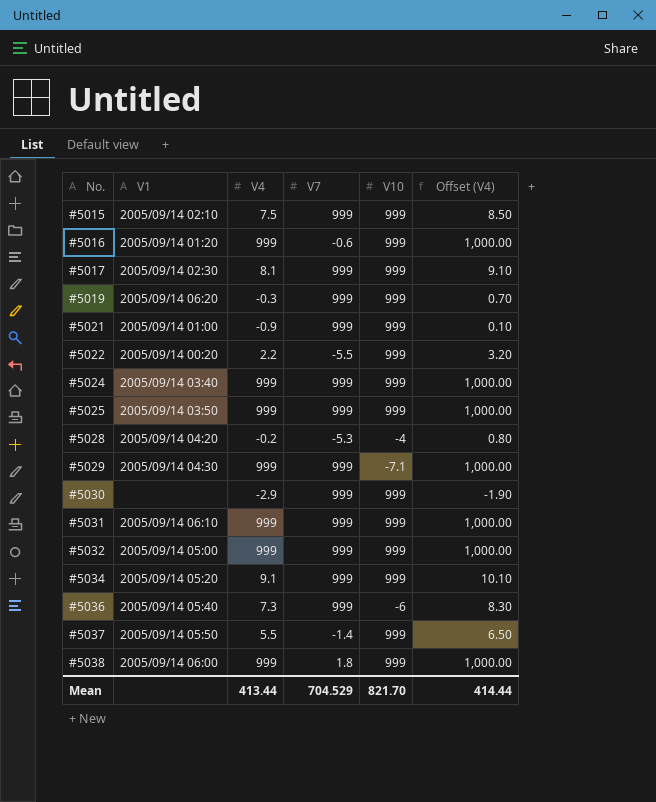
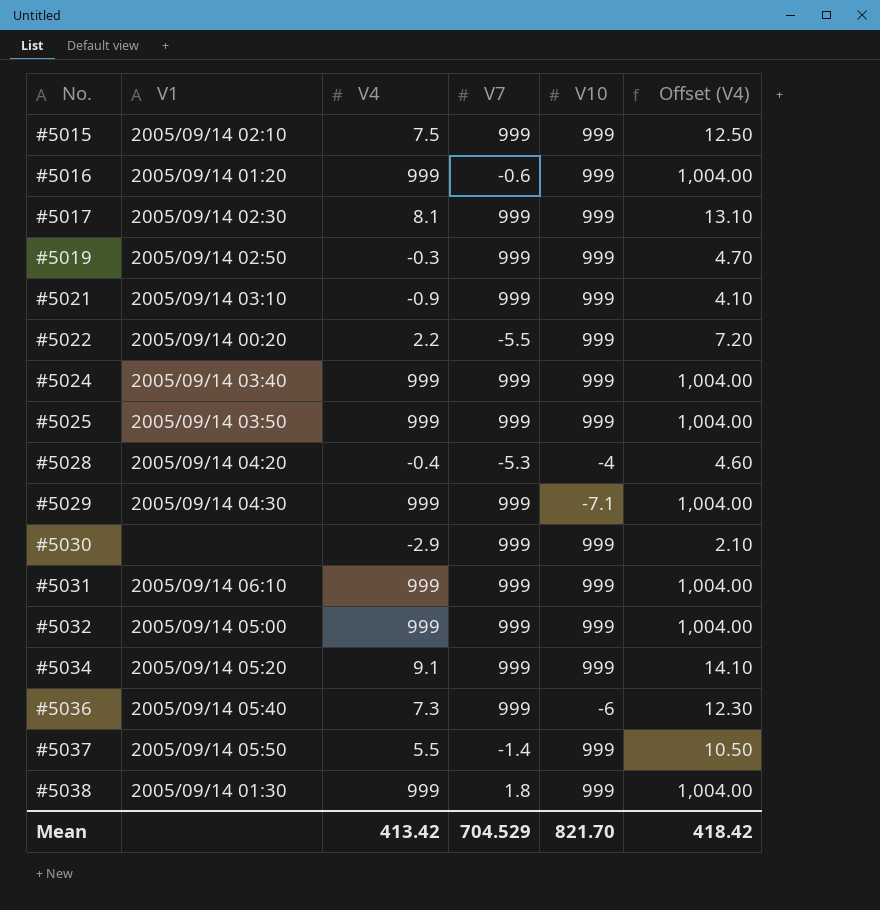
column Offset (V4) | formula: [V4] + 1 -> [V4] + 5
#5019 | V1: 2005/09/14 06:20 -> 2005/09/14 02:50
#5021 | V1: 2005/09/14 01:00 -> 2005/09/14 03:10
#5028 | V4: -0.2 -> -0.4
#5038 | V1: 2005/09/14 06:00 -> 2005/09/14 01:30
Mean | V4: 413.44 -> 413.42
Mean | Offset (V4): 414.44 -> 418.42

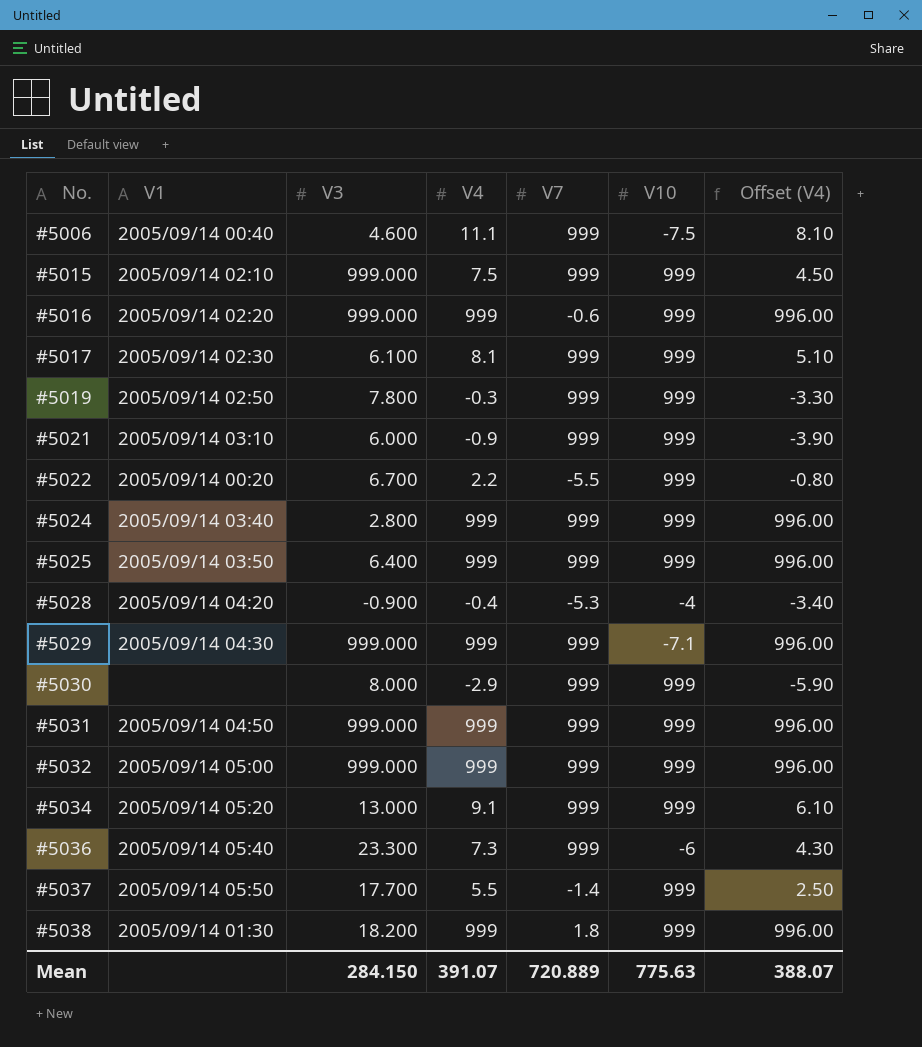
column V3 | position: none -> 3
column Offset (V4) | formula: [V4] + 5 -> [V4] - 3
row #5006: none -> 2005/09/14 00:40 | 4.600 | 11.1 | 999 | -7.5 | 8.10
#5016 | V1: 2005/09/14 01:20 -> 2005/09/14 02:20
#5031 | V1: 2005/09/14 06:10 -> 2005/09/14 04:50
Mean | V4: 413.42 -> 391.07
Mean | V7: 704.529 -> 720.889
Mean | V10: 821.70 -> 775.63
Mean | Offset (V4): 418.42 -> 388.07

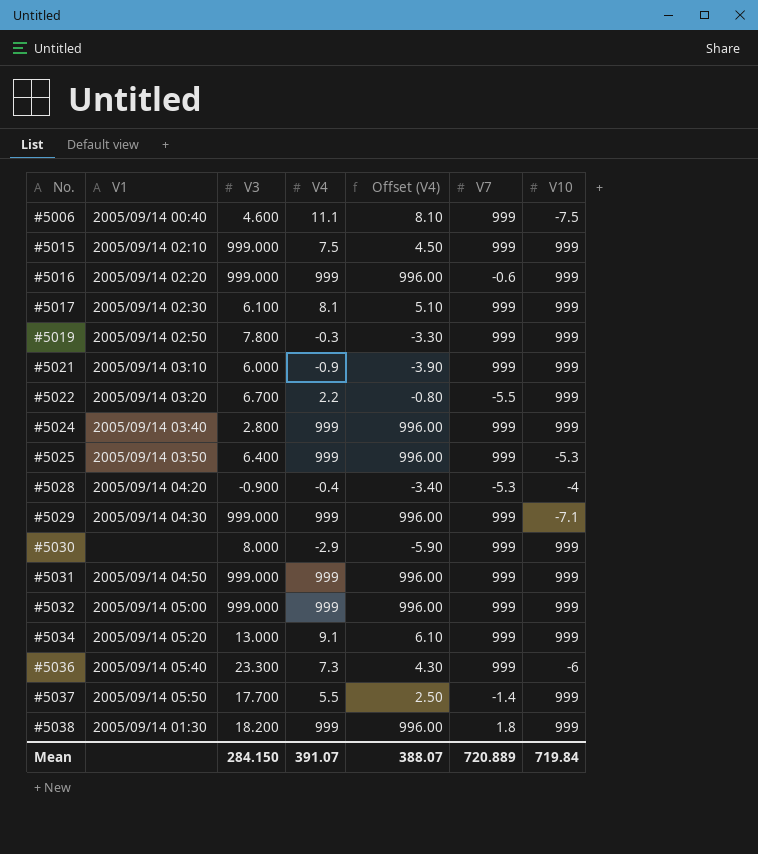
column Offset (V4) | position: 7 -> 5
#5022 | V1: 2005/09/14 00:20 -> 2005/09/14 03:20
#5025 | V10: 999 -> -5.3
Mean | V10: 775.63 -> 719.84

